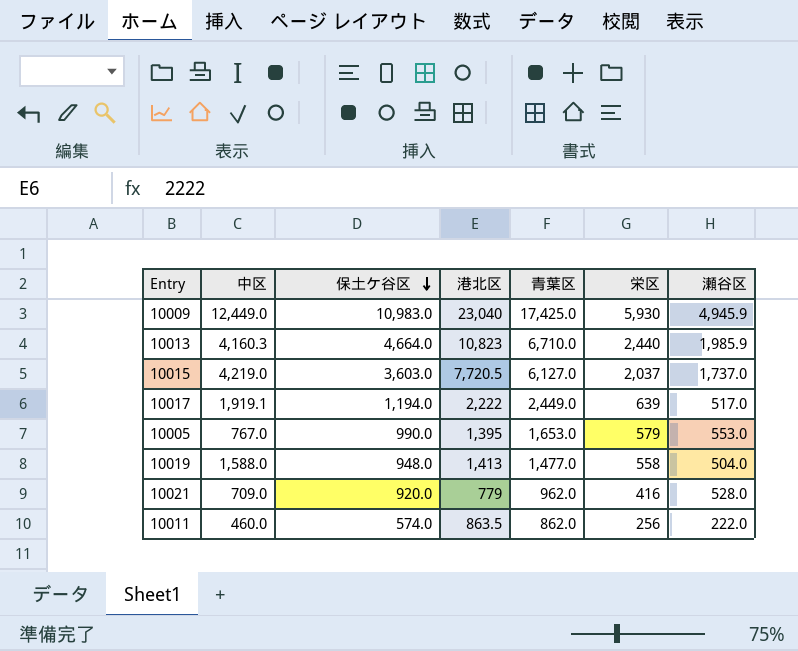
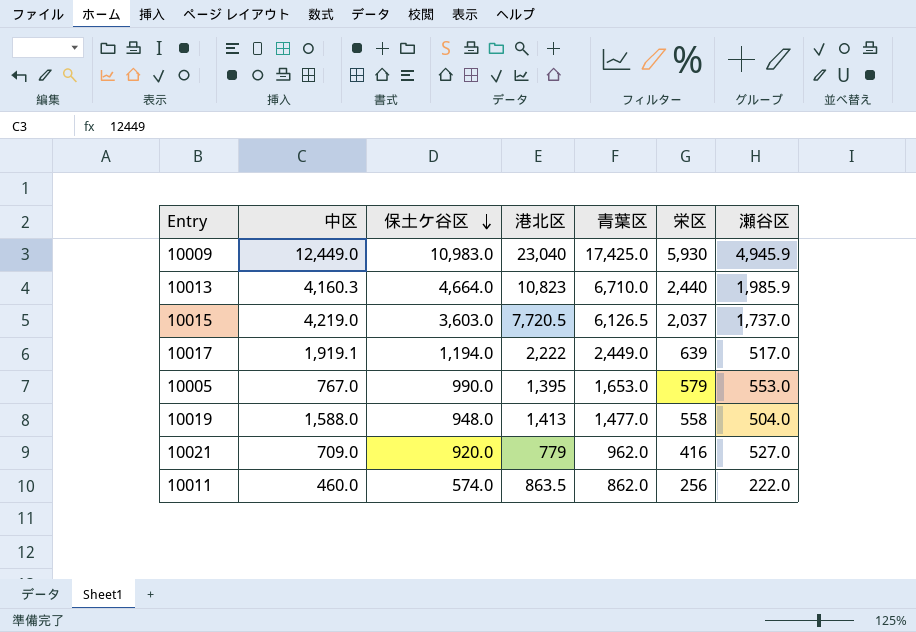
10015 | 青葉区: 6,127.0 -> 6,126.5
10021 | 瀬谷区: 528.0 -> 527.0

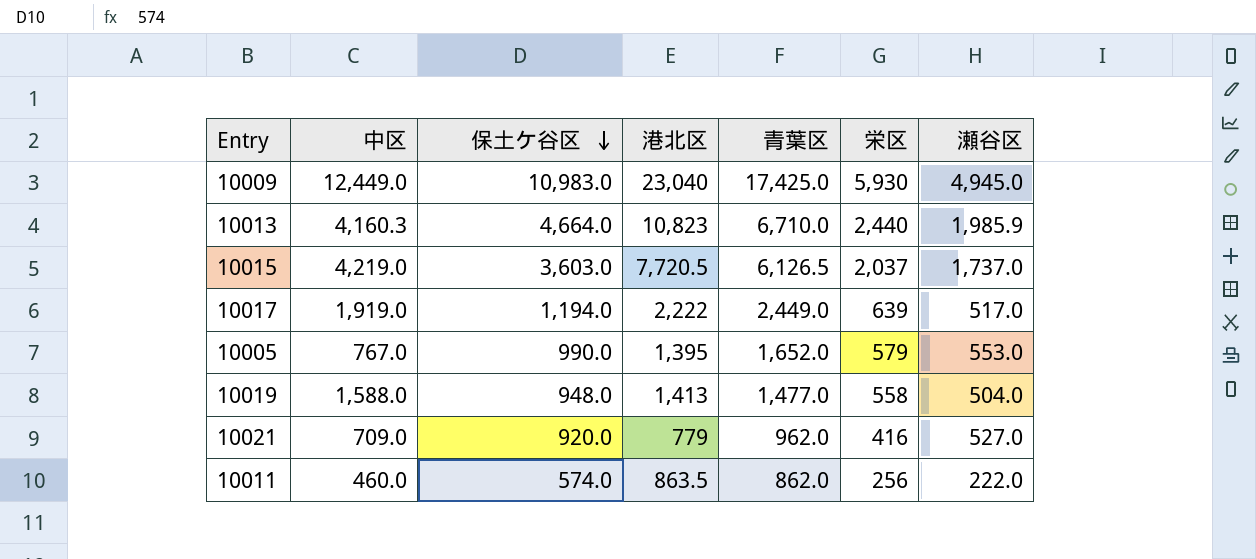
10009 | 瀬谷区: 4,945.9 -> 4,945.0
10017 | 中区: 1,919.1 -> 1,919.0
10005 | 青葉区: 1,653.0 -> 1,652.0

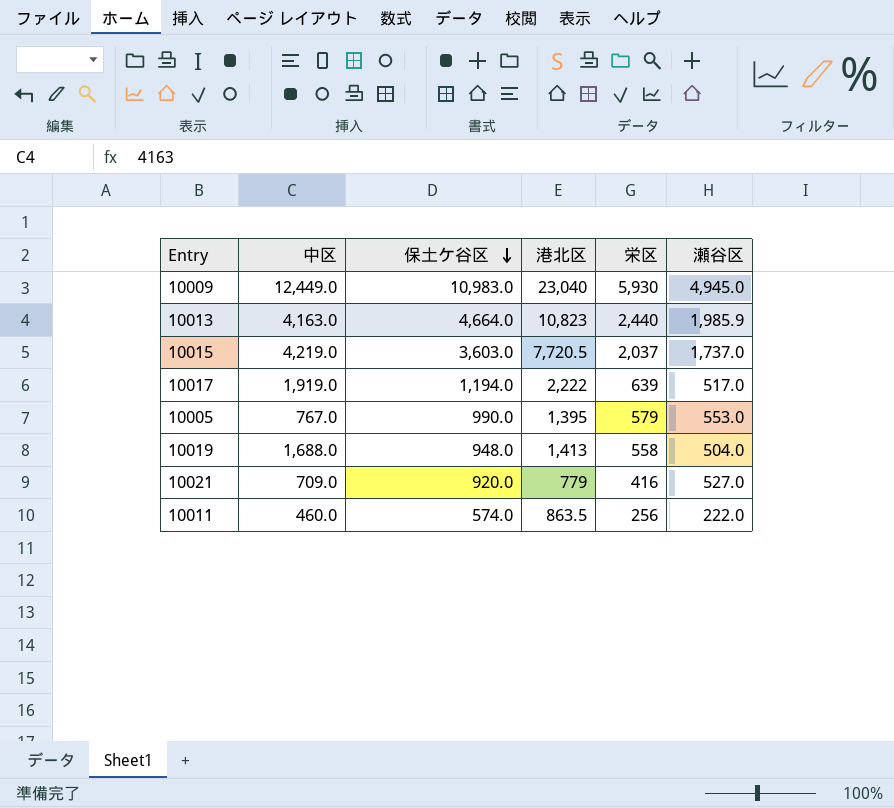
column 青葉区 | position: 5 -> none
10013 | 中区: 4,160.3 -> 4,163.0
10019 | 中区: 1,588.0 -> 1,688.0

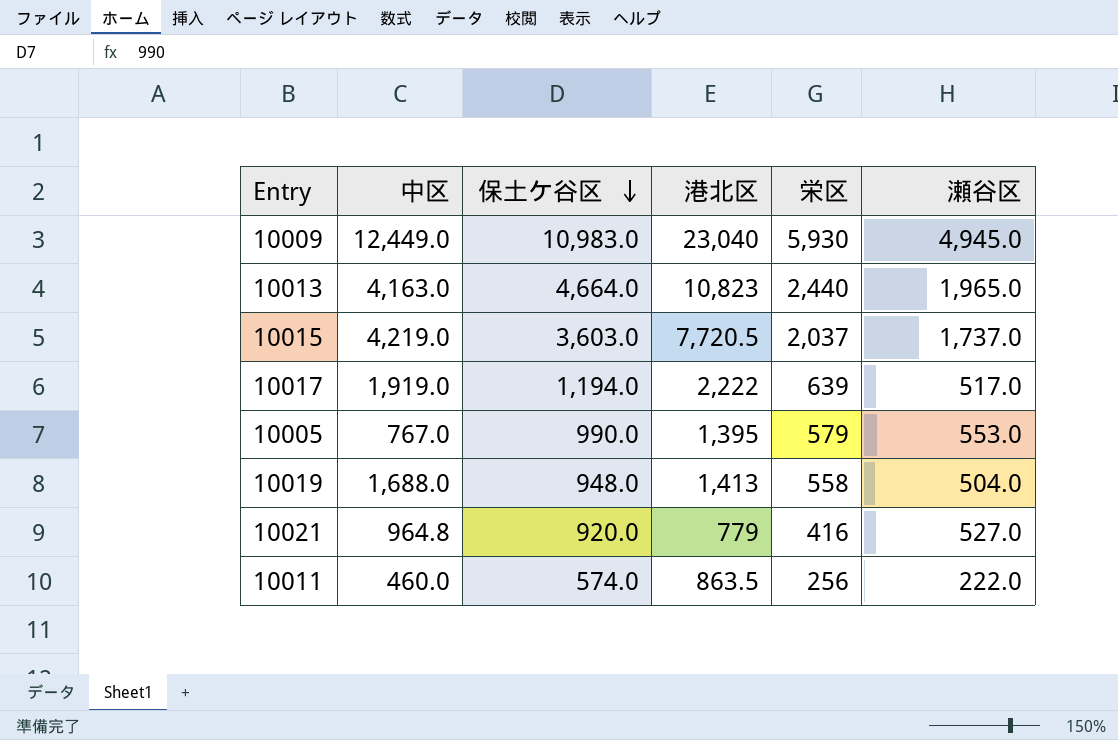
10013 | 瀬谷区: 1,985.9 -> 1,965.0
10021 | 中区: 709.0 -> 964.8

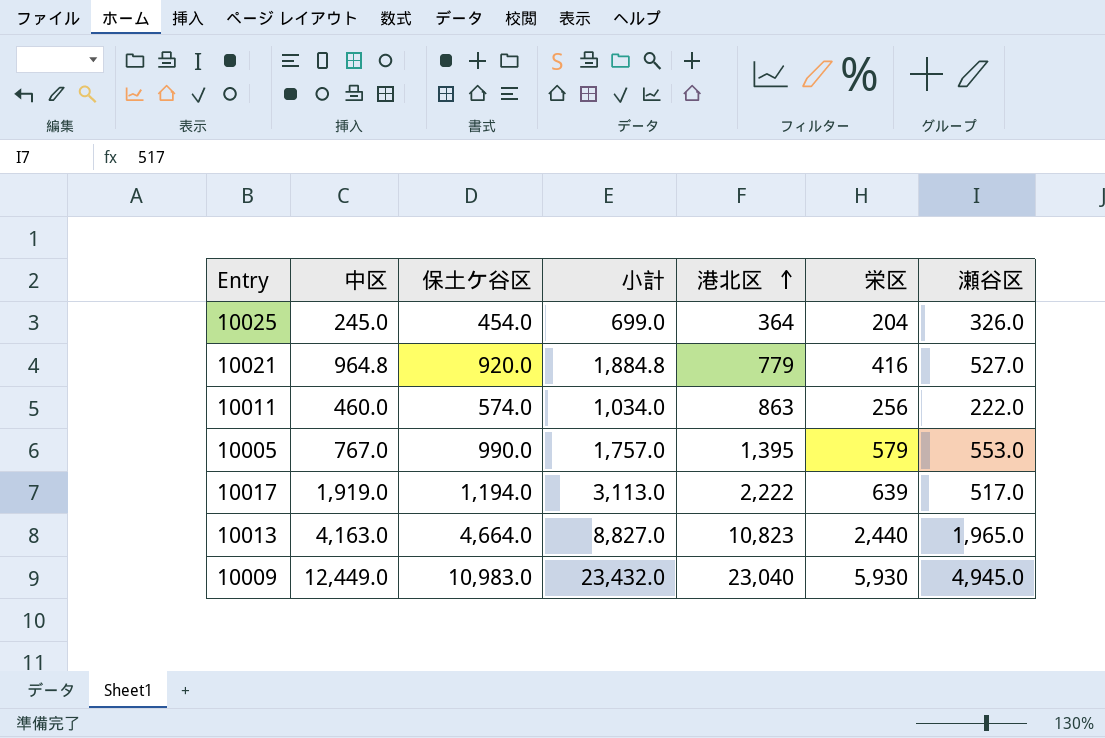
row order: 保土ケ谷区 descending -> 港北区 ascending
column 小計 | formula: none -> [中区] + [保土ケ谷区]
row 10015: 4,219.0 | 3,603.0 | 7,720.5 | 2,037 | 1,737.0 -> none
row 10019: 1,688.0 | 948.0 | 1,413 | 558 | 504.0 -> none
row 10025: none -> 245.0 | 454.0 | 699.0 | 364 | 204 | 326.0
10011 | 港北区: 863.5 -> 863

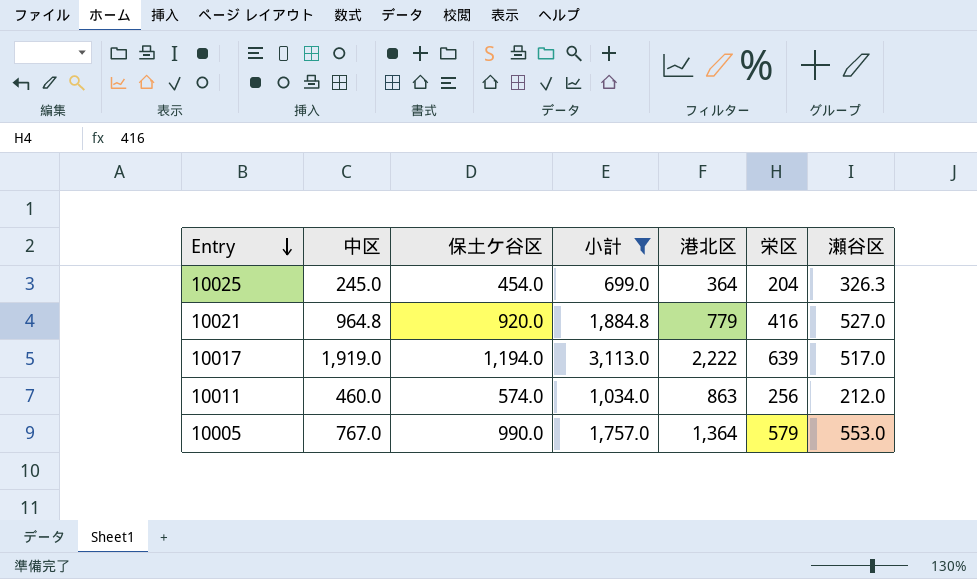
filter: none -> 小計 <= 3,113.0
row order: 港北区 ascending -> Entry descending
10025 | 瀬谷区: 326.0 -> 326.3
10011 | 瀬谷区: 222.0 -> 212.0
10005 | 港北区: 1,395 -> 1,364

